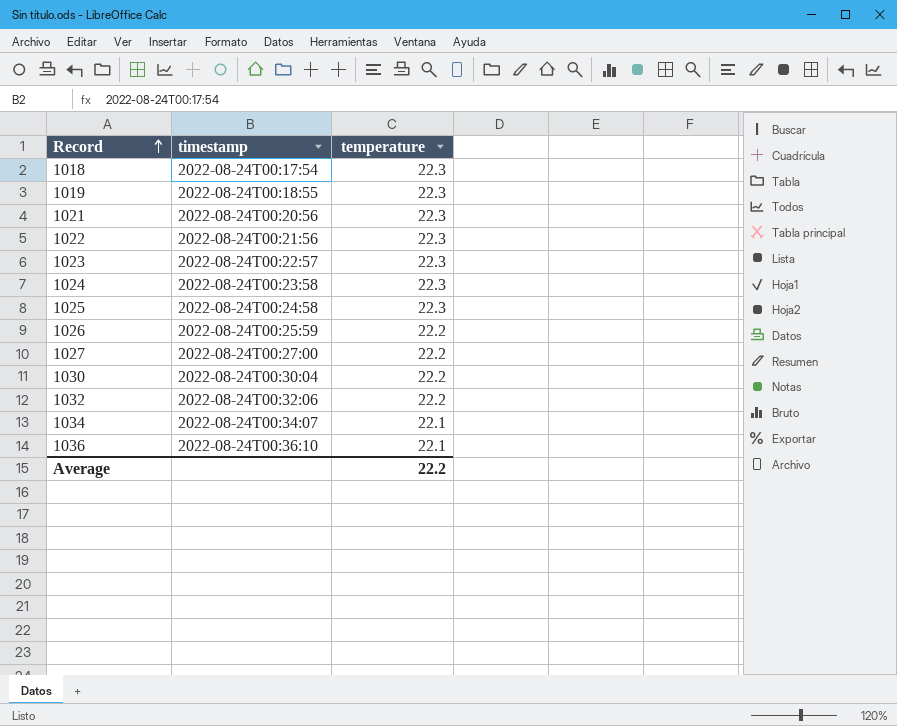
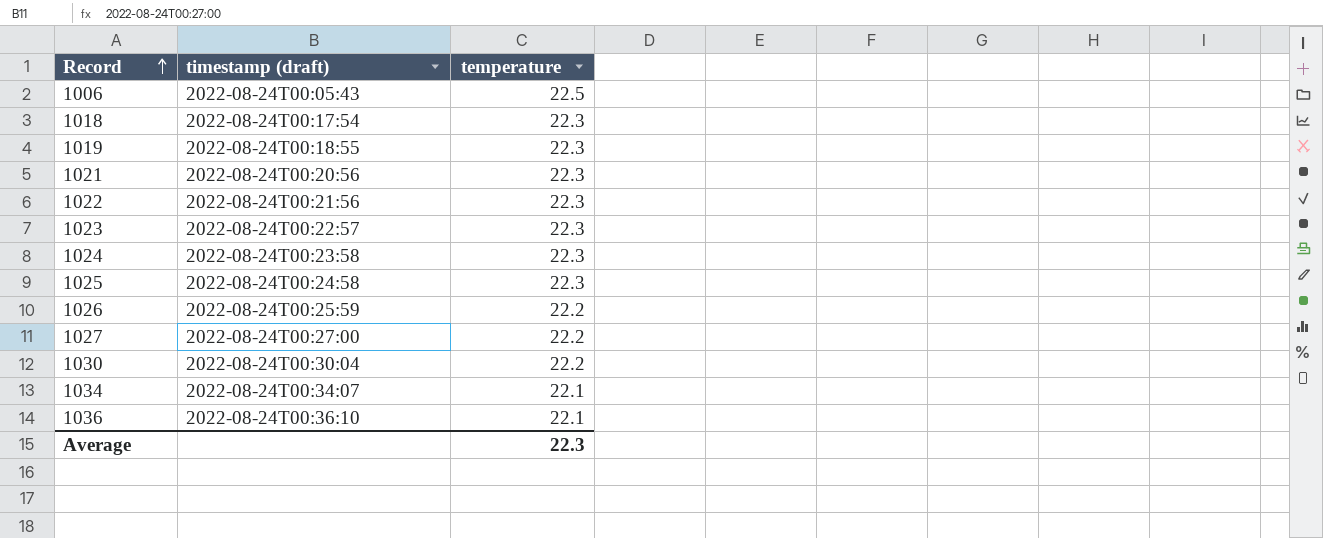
column name: timestamp -> timestamp (draft)
row 1032: 2022-08-24T00:32:06 | 22.2 -> none
row 1006: none -> 2022-08-24T00:05:43 | 22.5
Average | temperature: 22.2 -> 22.3

